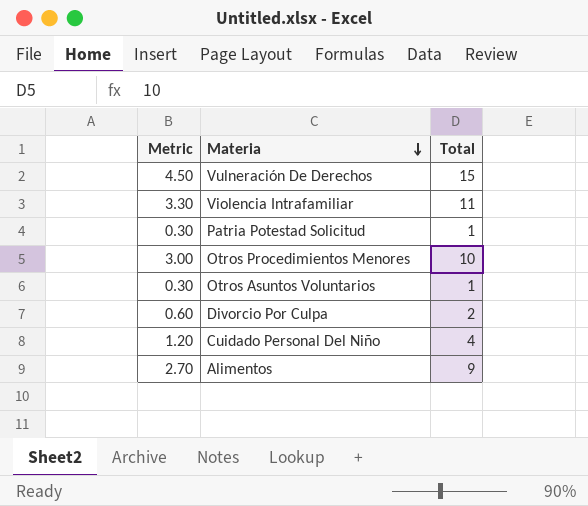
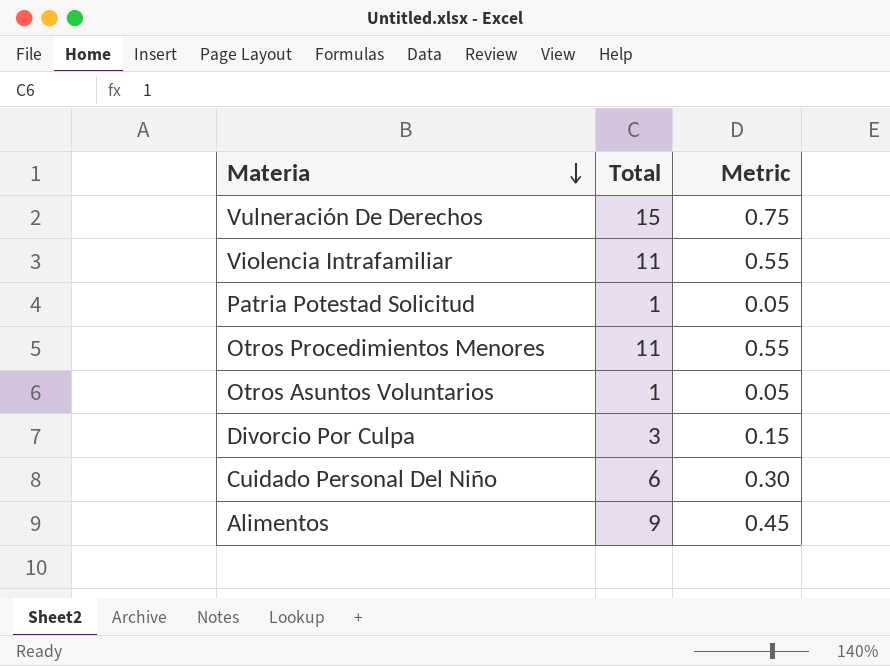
column Metric | formula: [Total] * 0.3 -> [Total] * 0.05
column Metric | position: 1 -> 3
Otros Procedimientos Menores | Total: 10 -> 11
Divorcio Por Culpa | Total: 2 -> 3
Cuidado Personal Del Niño | Total: 4 -> 6

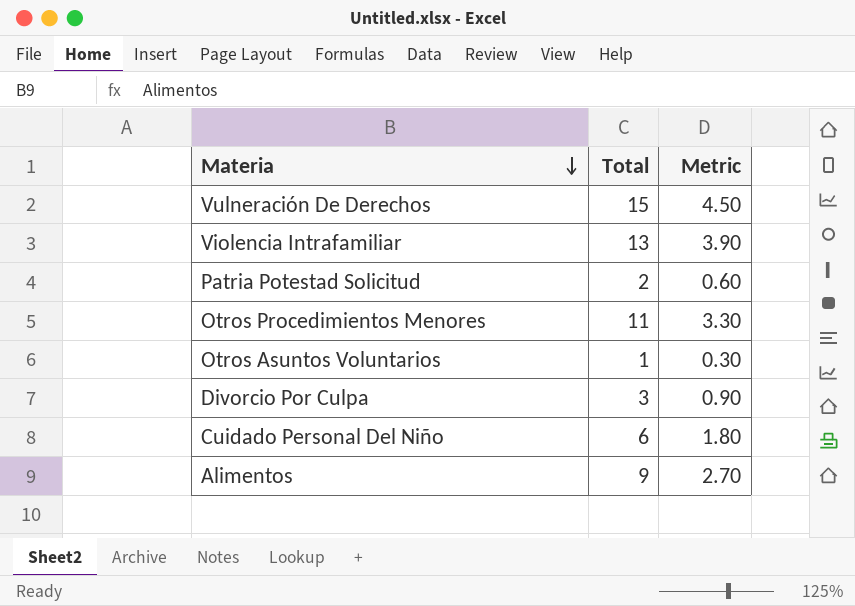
column Metric | formula: [Total] * 0.05 -> [Total] * 0.3
Violencia Intrafamiliar | Total: 11 -> 13
Patria Potestad Solicitud | Total: 1 -> 2

